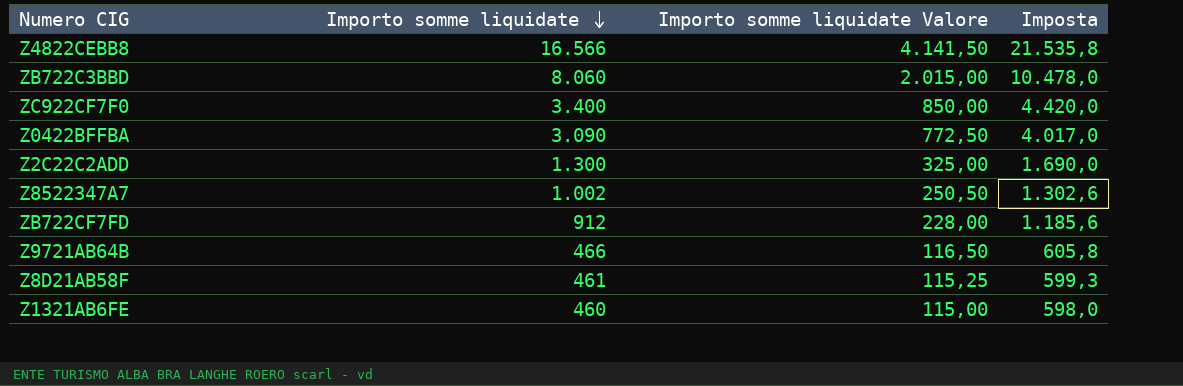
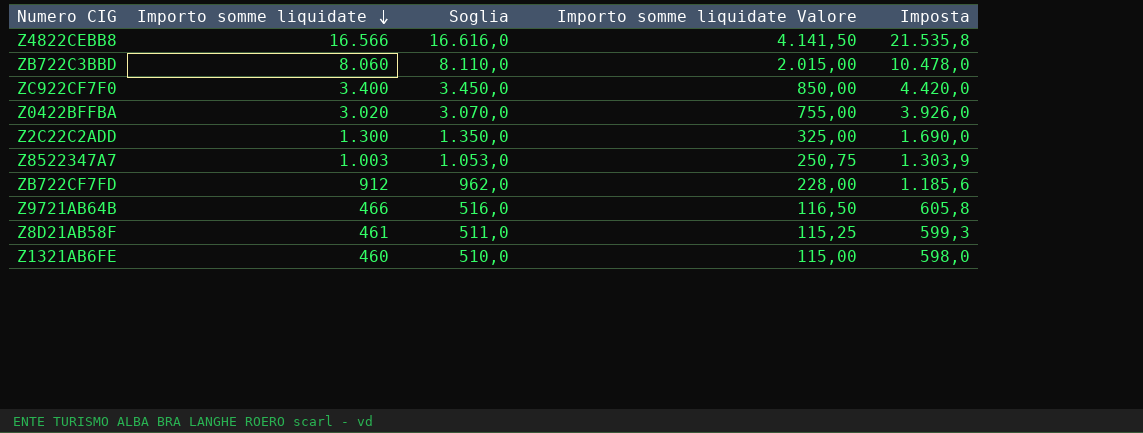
column Soglia | formula: none -> [Importo somme liquidate] + 50
Z0422BFFBA | Importo somme liquidate: 3.090 -> 3.020
Z0422BFFBA | Importo somme liquidate Valore: 772,50 -> 755,00
Z0422BFFBA | Imposta: 4.017,0 -> 3.926,0
Z8522347A7 | Importo somme liquidate: 1.002 -> 1.003
Z8522347A7 | Importo somme liquidate Valore: 250,50 -> 250,75
Z8522347A7 | Imposta: 1.302,6 -> 1.303,9

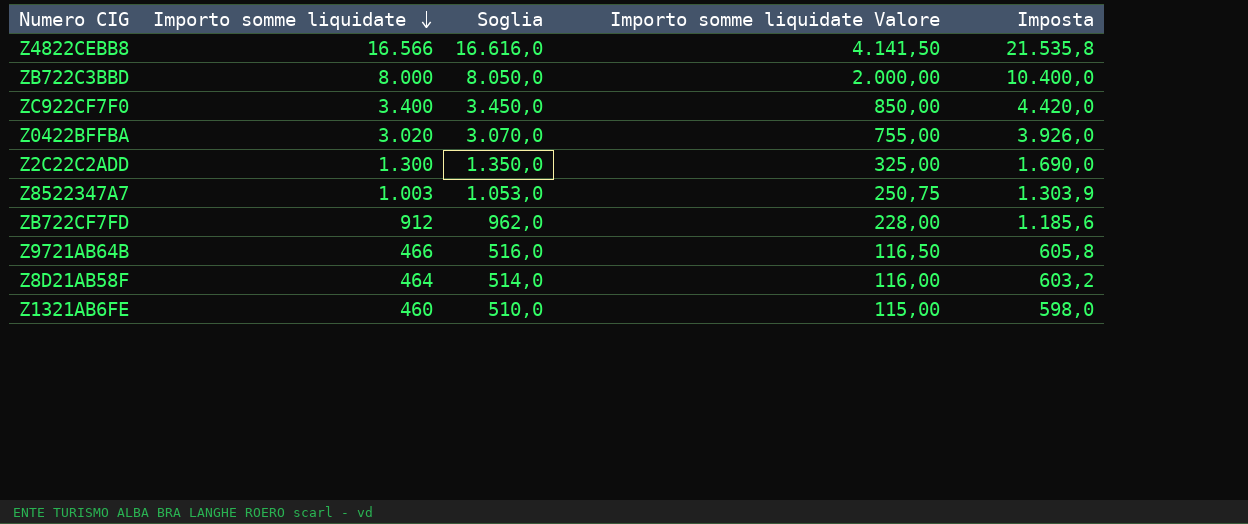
ZB722C3BBD | Importo somme liquidate: 8.060 -> 8.000
ZB722C3BBD | Soglia: 8.110,0 -> 8.050,0
ZB722C3BBD | Importo somme liquidate Valore: 2.015,00 -> 2.000,00
ZB722C3BBD | Imposta: 10.478,0 -> 10.400,0
Z8D21AB58F | Importo somme liquidate: 461 -> 464
Z8D21AB58F | Soglia: 511,0 -> 514,0
Z8D21AB58F | Importo somme liquidate Valore: 115,25 -> 116,00
Z8D21AB58F | Imposta: 599,3 -> 603,2

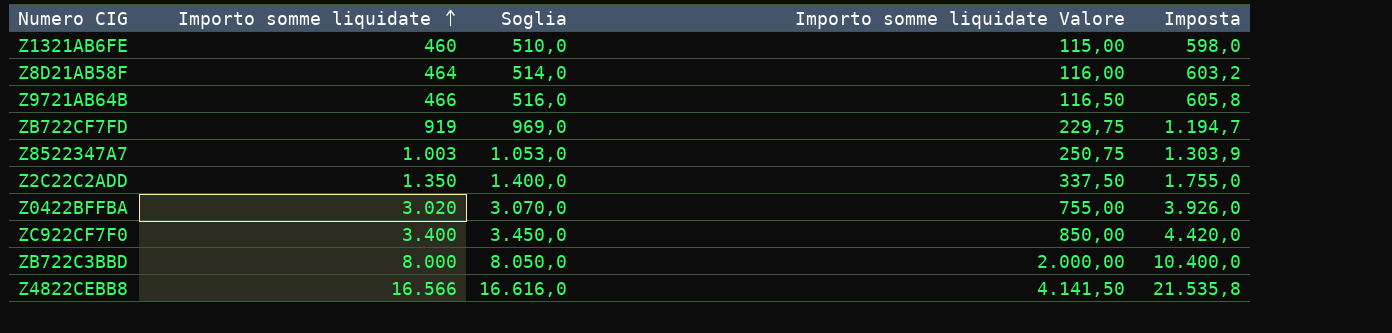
row order: Importo somme liquidate descending -> Importo somme liquidate ascending
ZB722CF7FD | Importo somme liquidate: 912 -> 919
ZB722CF7FD | Soglia: 962,0 -> 969,0
ZB722CF7FD | Importo somme liquidate Valore: 228,00 -> 229,75
ZB722CF7FD | Imposta: 1.185,6 -> 1.194,7
Z2C22C2ADD | Importo somme liquidate: 1.300 -> 1.350
Z2C22C2ADD | Soglia: 1.350,0 -> 1.400,0
Z2C22C2ADD | Importo somme liquidate Valore: 325,00 -> 337,50
Z2C22C2ADD | Imposta: 1.690,0 -> 1.755,0

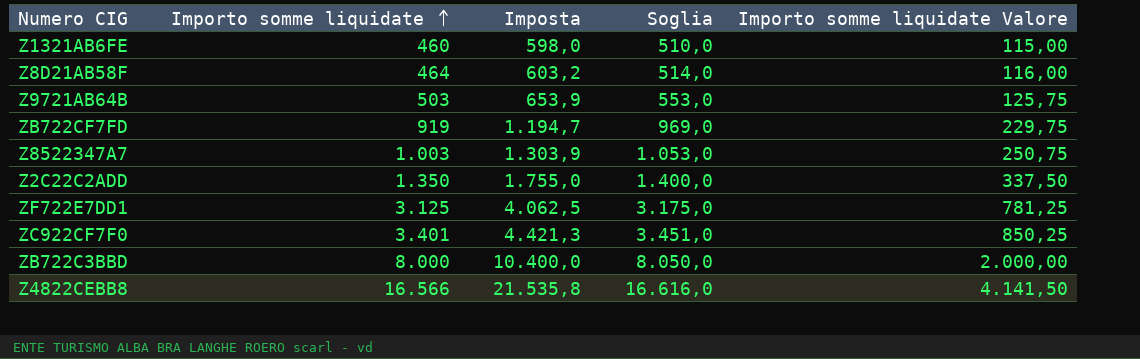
column Imposta | position: 5 -> 3
row Z0422BFFBA: 3.020 | 3.070,0 | 755,00 | 3.926,0 -> none
Z9721AB64B | Importo somme liquidate: 466 -> 503
Z9721AB64B | Imposta: 605,8 -> 653,9
Z9721AB64B | Soglia: 516,0 -> 553,0
Z9721AB64B | Importo somme liquidate Valore: 116,50 -> 125,75
row ZF722E7DD1: none -> 3.125 | 4.062,5 | 3.175,0 | 781,25
ZC922CF7F0 | Importo somme liquidate: 3.400 -> 3.401
ZC922CF7F0 | Imposta: 4.420,0 -> 4.421,3
ZC922CF7F0 | Soglia: 3.450,0 -> 3.451,0
ZC922CF7F0 | Importo somme liquidate Valore: 850,00 -> 850,25

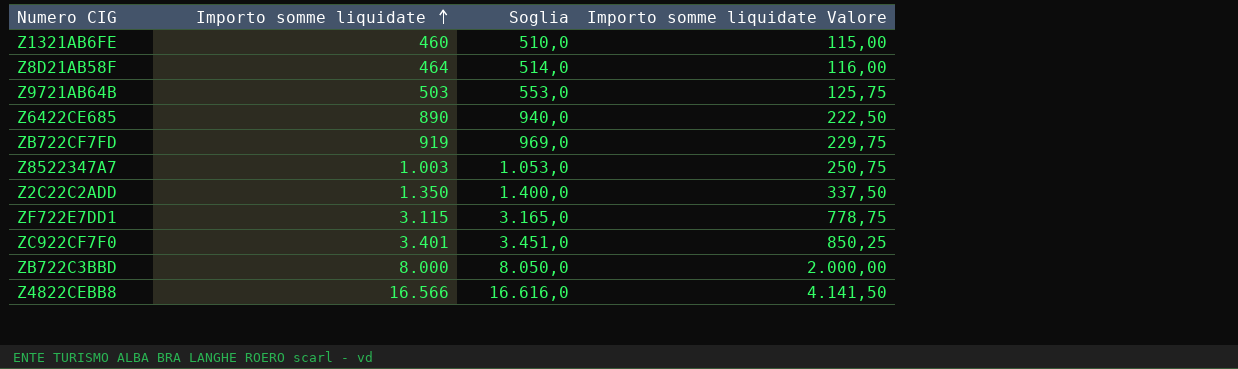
column Imposta | formula: [Importo somme liquidate] * 1,3 -> none
row Z6422CE685: none -> 890 | 940,0 | 222,50
ZF722E7DD1 | Importo somme liquidate: 3.125 -> 3.115
ZF722E7DD1 | Soglia: 3.175,0 -> 3.165,0
ZF722E7DD1 | Importo somme liquidate Valore: 781,25 -> 778,75

